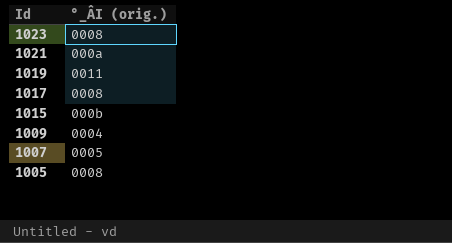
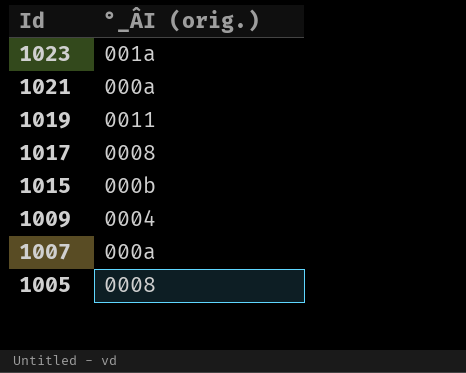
1023 | °_ÂI (orig.): 0008 -> 001a
1007 | °_ÂI (orig.): 0005 -> 000a

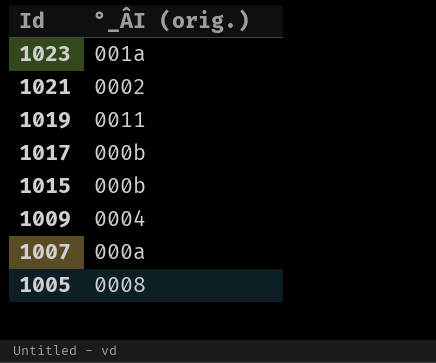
1021 | °_ÂI (orig.): 000a -> 0002
1017 | °_ÂI (orig.): 0008 -> 000b

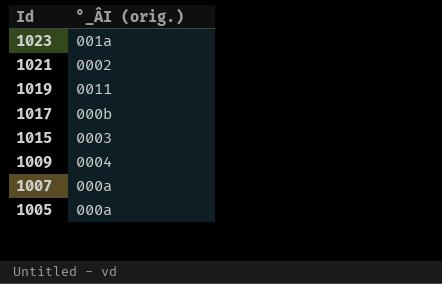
1015 | °_ÂI (orig.): 000b -> 0003
1005 | °_ÂI (orig.): 0008 -> 000a

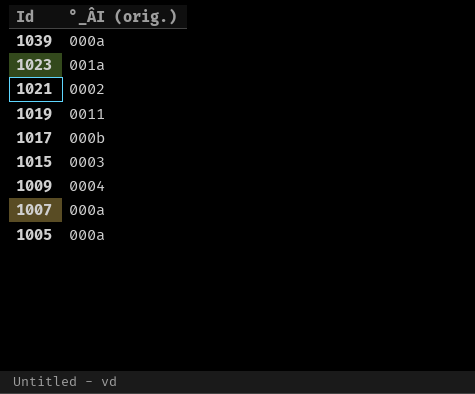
row 1039: none -> 000a

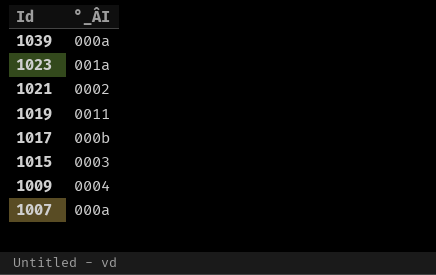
column name: °_ÂI (orig.) -> °_ÂI
row 1005: 000a -> none

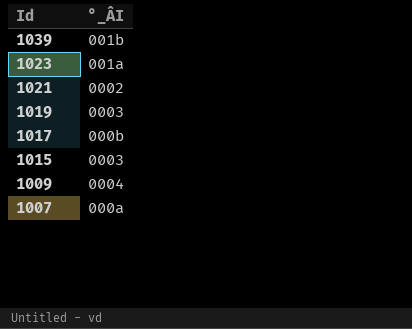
1039 | °_ÂI: 000a -> 001b
1019 | °_ÂI: 0011 -> 0003

